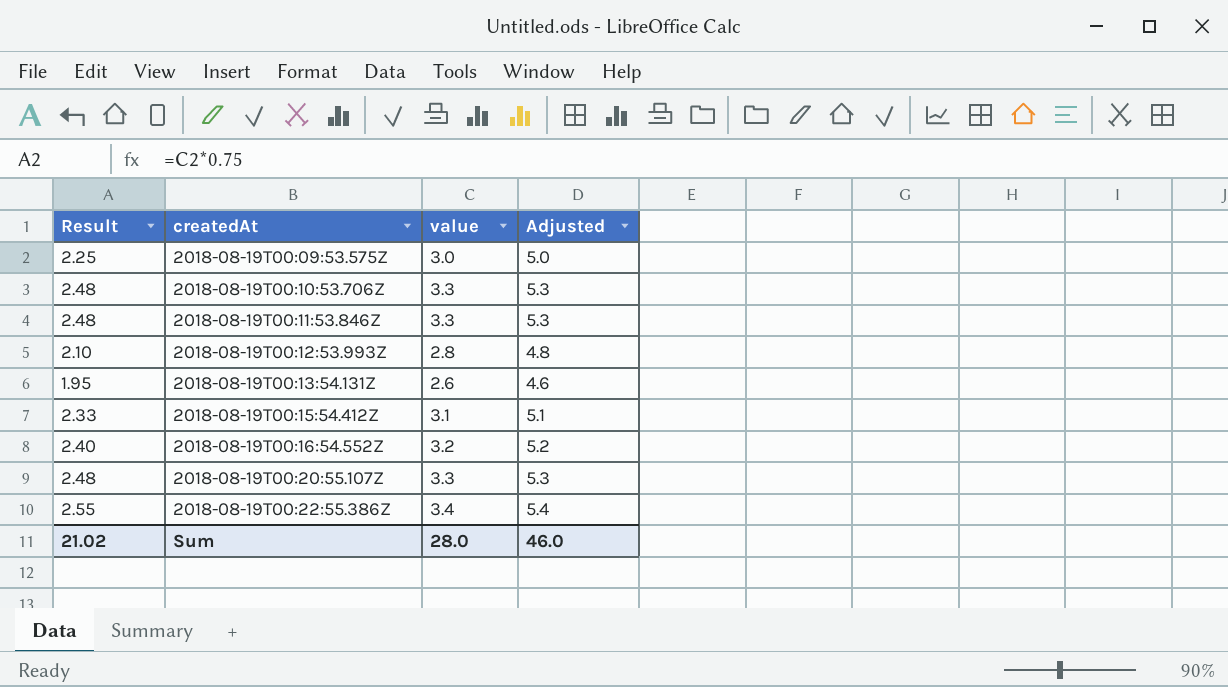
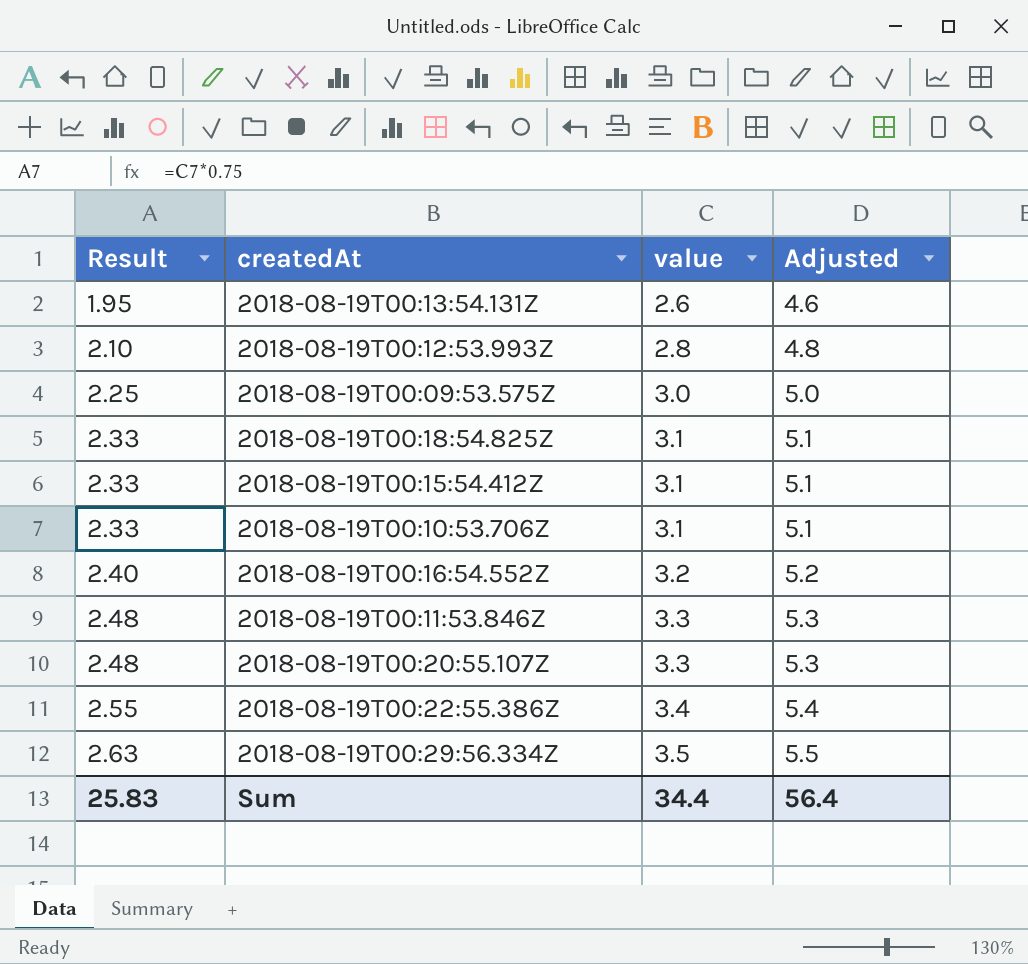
row order: createdAt ascending -> Result ascending
row 2018-08-19T00:18:54.825Z: none -> 2.33 | 3.1 | 5.1
2018-08-19T00:10:53.706Z | Result: 2.48 -> 2.33
2018-08-19T00:10:53.706Z | value: 3.3 -> 3.1
2018-08-19T00:10:53.706Z | Adjusted: 5.3 -> 5.1
row 2018-08-19T00:29:56.334Z: none -> 2.63 | 3.5 | 5.5
Sum | Result: 21.02 -> 25.83
Sum | value: 28.0 -> 34.4
Sum | Adjusted: 46.0 -> 56.4

